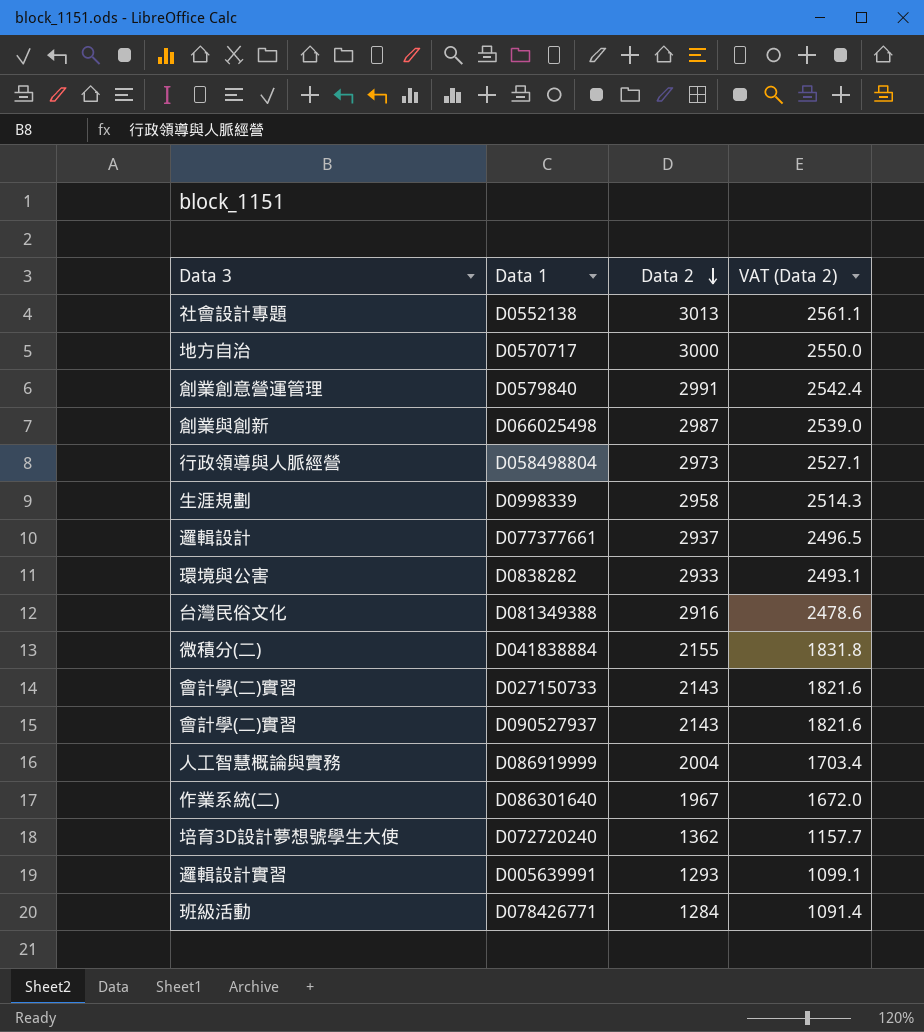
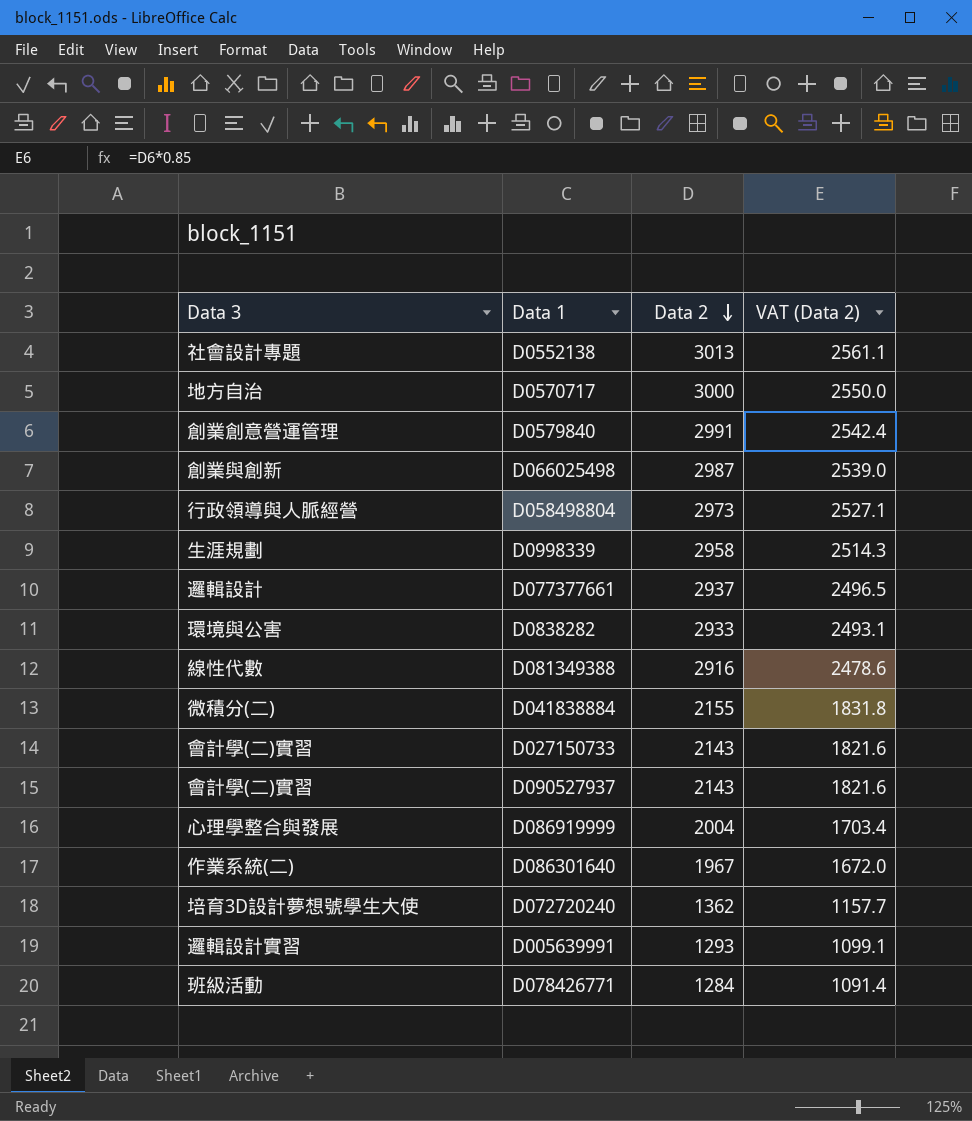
D081349388 | Data 3: 台灣民俗文化 -> 線性代數
D086919999 | Data 3: 人工智慧概論與實務 -> 心理學整合與發展

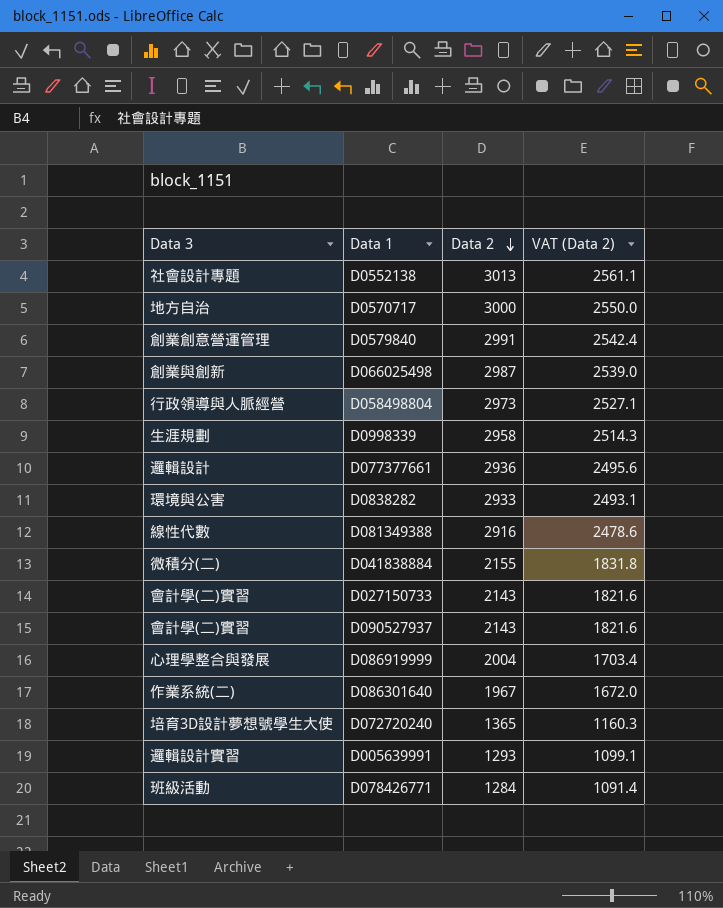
D077377661 | Data 2: 2937 -> 2936
D077377661 | VAT (Data 2): 2496.5 -> 2495.6
D072720240 | Data 2: 1362 -> 1365
D072720240 | VAT (Data 2): 1157.7 -> 1160.3

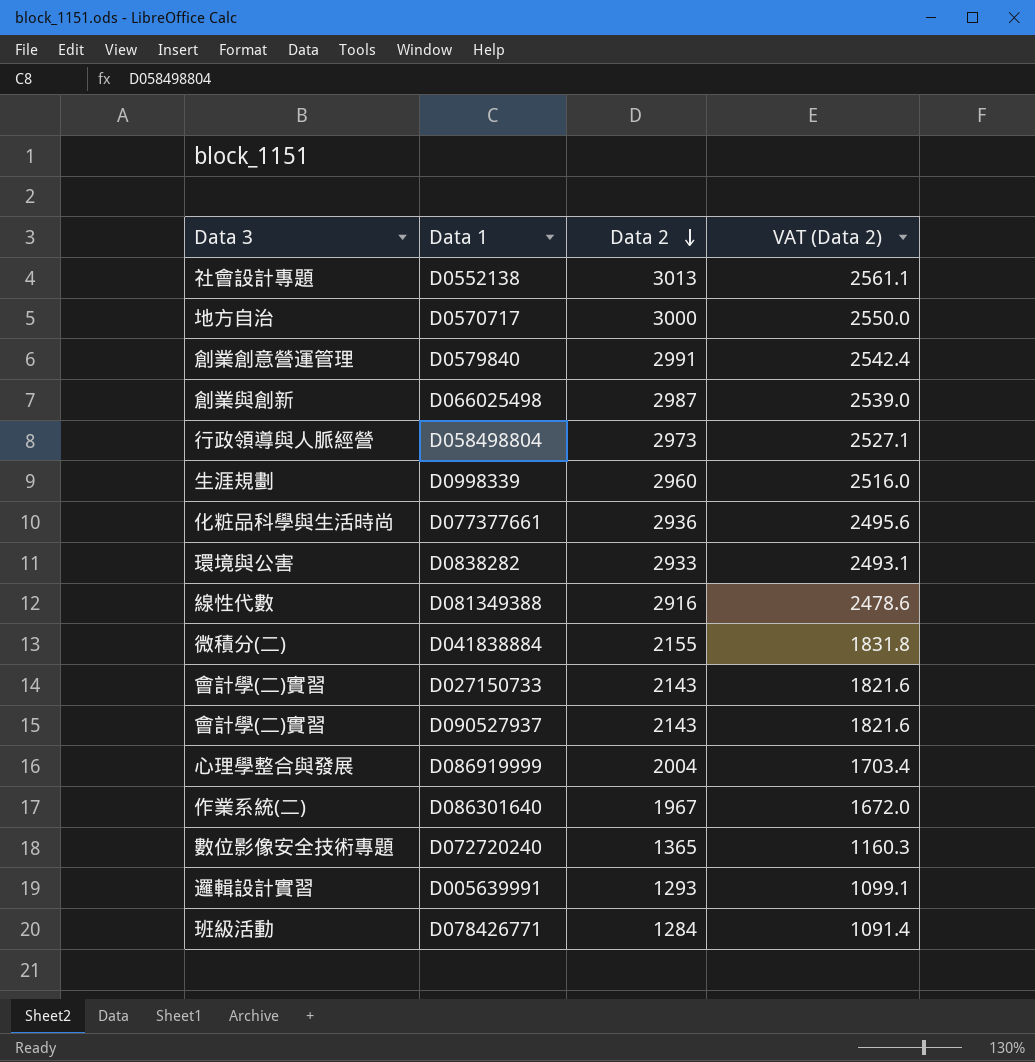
D0998339 | Data 2: 2958 -> 2960
D0998339 | VAT (Data 2): 2514.3 -> 2516.0
D077377661 | Data 3: 邏輯設計 -> 化粧品科學與生活時尚
D072720240 | Data 3: 培育3D設計夢想號學生大使 -> 數位影像安全技術專題

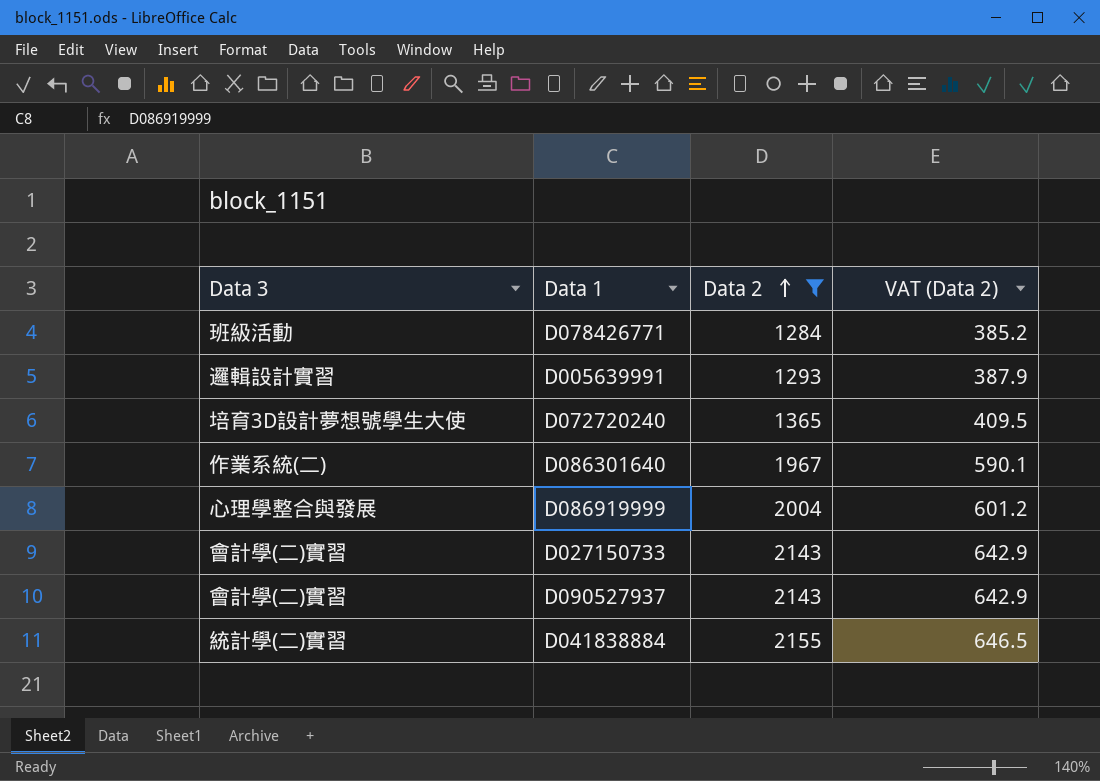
filter: none -> Data 2 <= 2155
row order: Data 2 descending -> Data 2 ascending
column VAT (Data 2) | formula: [Data 2] * 0.85 -> [Data 2] * 0.3
D072720240 | Data 3: 數位影像安全技術專題 -> 培育3D設計夢想號學生大使
D041838884 | Data 3: 微積分(二) -> 統計學(二)實習

